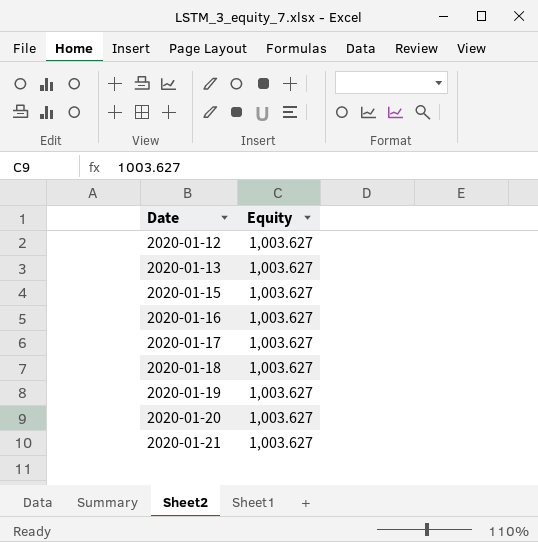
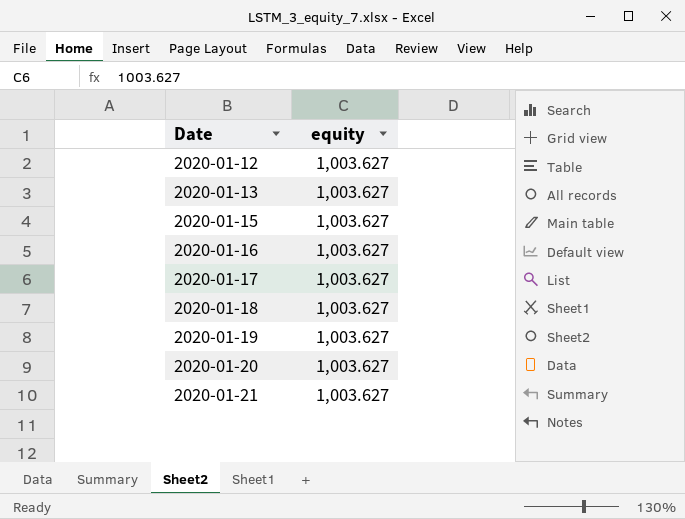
column name: Equity -> equity

